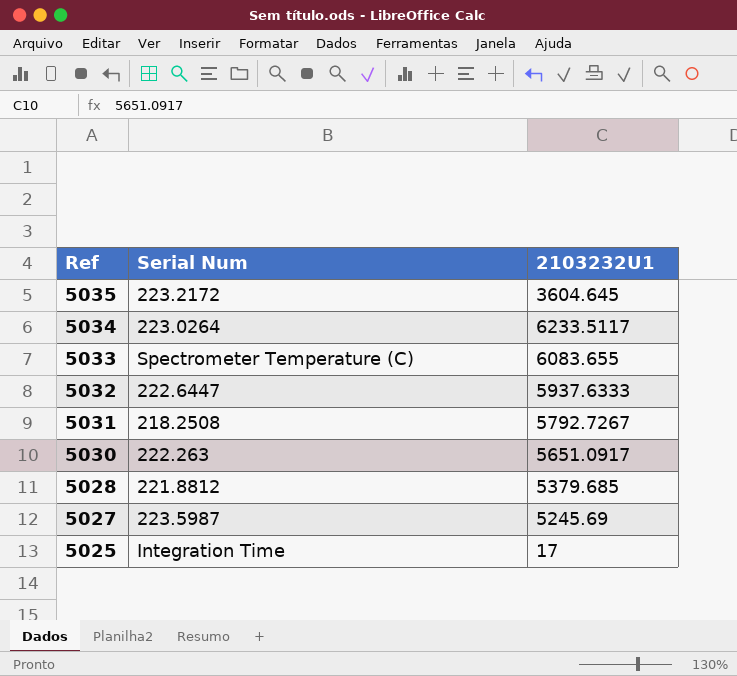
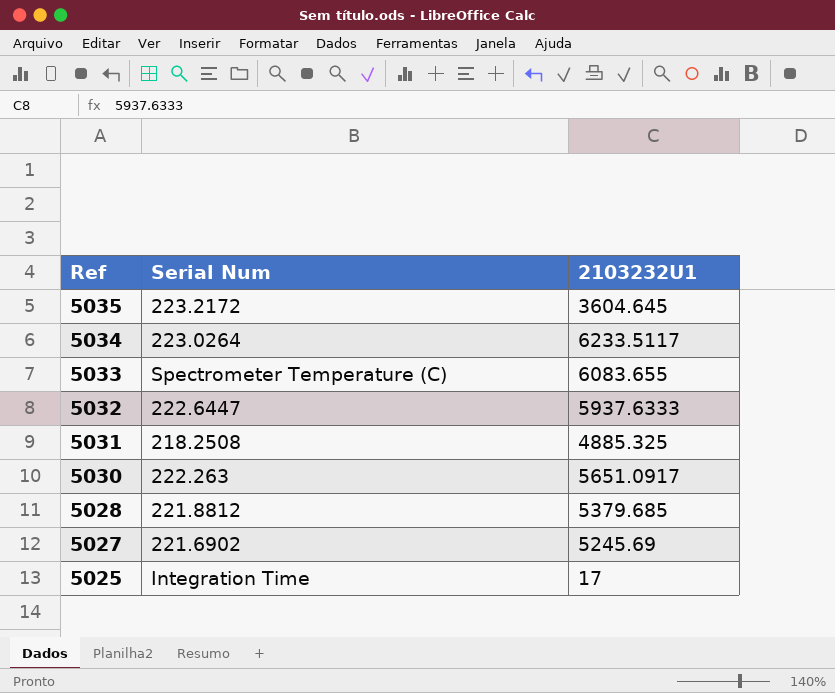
5031 | 2103232U1: 5792.7267 -> 4885.325
5027 | Serial Num: 223.5987 -> 221.6902

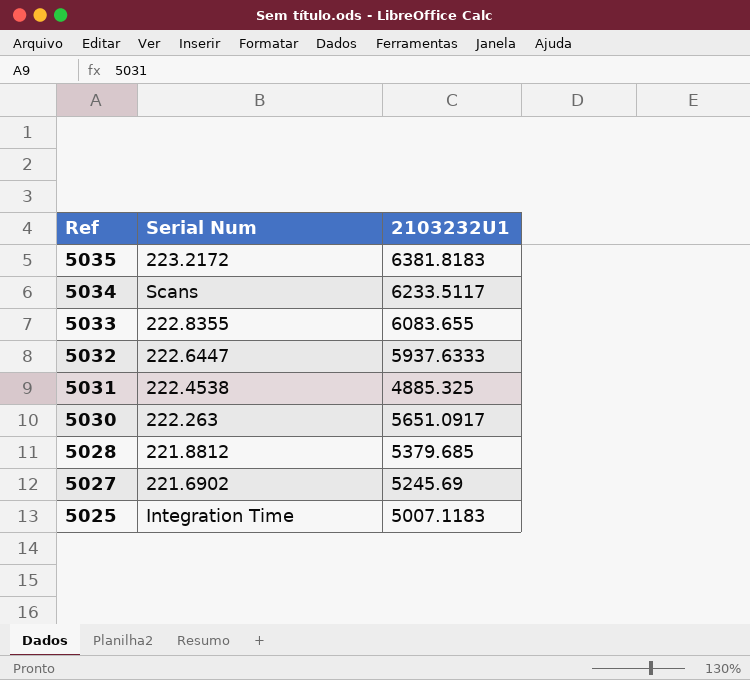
5035 | 2103232U1: 3604.645 -> 6381.8183
5034 | Serial Num: 223.0264 -> Scans
5033 | Serial Num: Spectrometer Temperature (C) -> 222.8355
5031 | Serial Num: 218.2508 -> 222.4538
5025 | 2103232U1: 17 -> 5007.1183

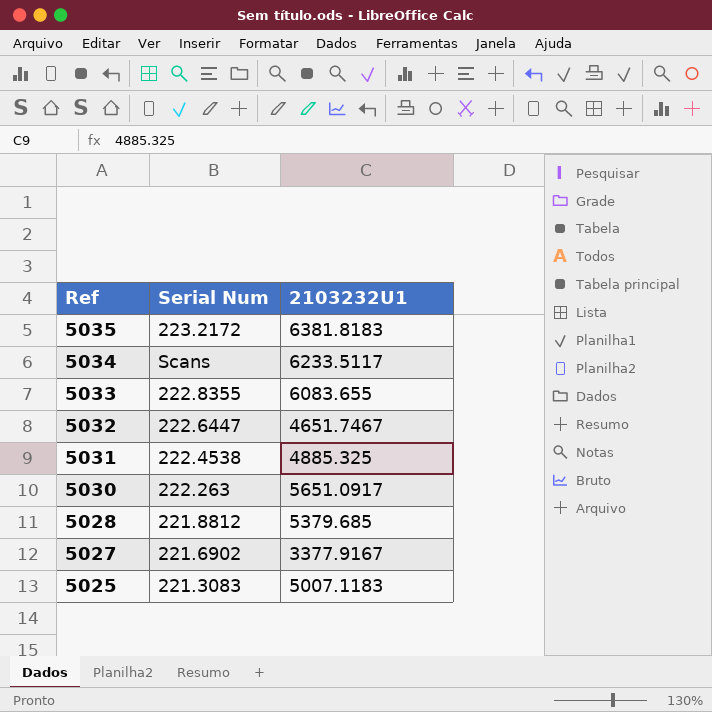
5032 | 2103232U1: 5937.6333 -> 4651.7467
5027 | 2103232U1: 5245.69 -> 3377.9167
5025 | Serial Num: Integration Time -> 221.3083

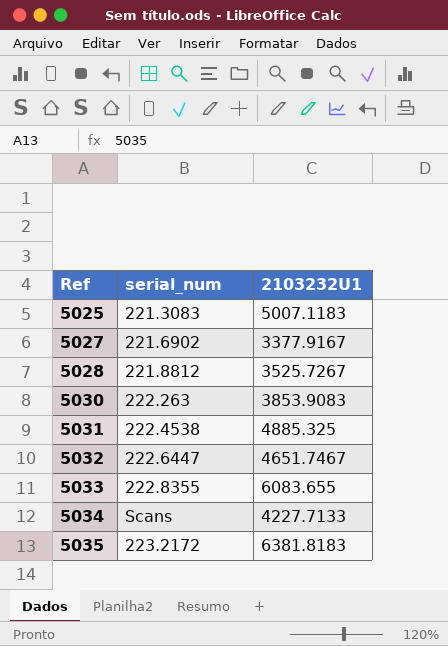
row order: Ref descending -> Ref ascending
column name: Serial Num -> serial_num
5028 | 2103232U1: 5379.685 -> 3525.7267
5030 | 2103232U1: 5651.0917 -> 3853.9083
5034 | 2103232U1: 6233.5117 -> 4227.7133

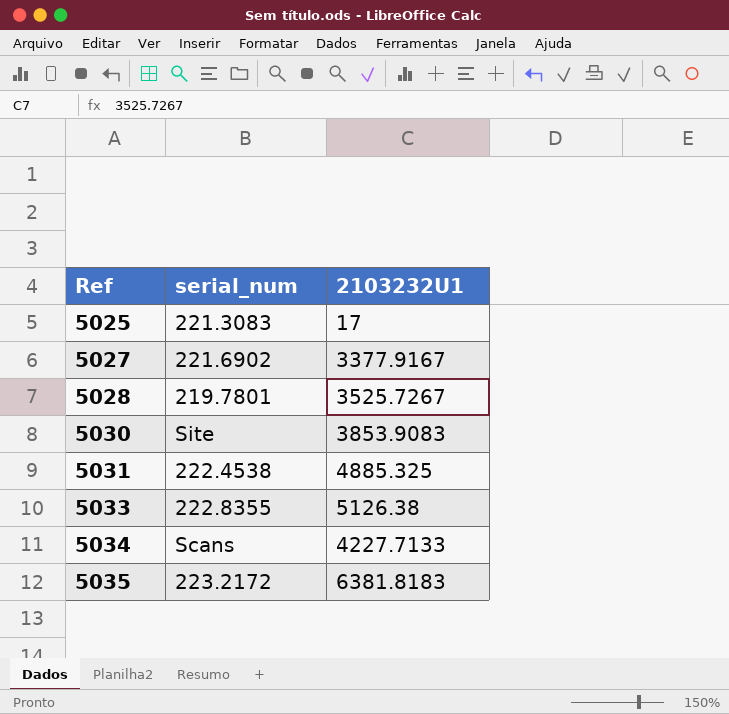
row 5032: 222.6447 | 4651.7467 -> none
5025 | 2103232U1: 5007.1183 -> 17
5028 | serial_num: 221.8812 -> 219.7801
5030 | serial_num: 222.263 -> Site
5033 | 2103232U1: 6083.655 -> 5126.38

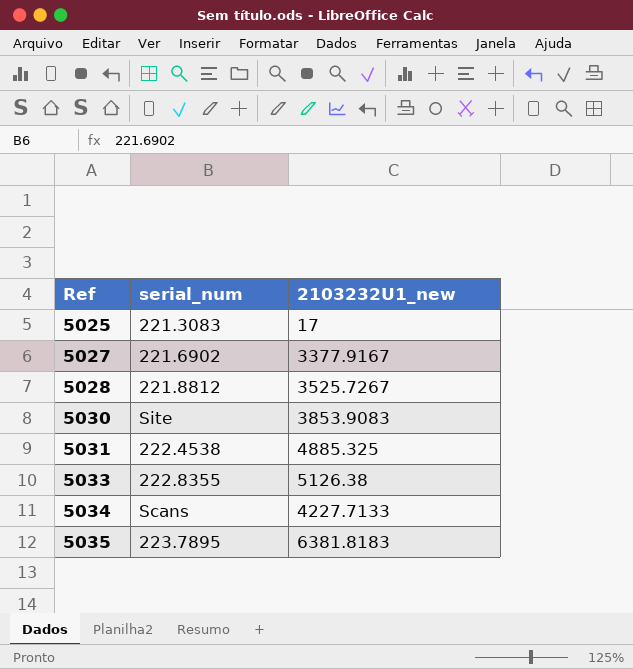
column name: 2103232U1 -> 2103232U1_new
5028 | serial_num: 219.7801 -> 221.8812
5035 | serial_num: 223.2172 -> 223.7895

